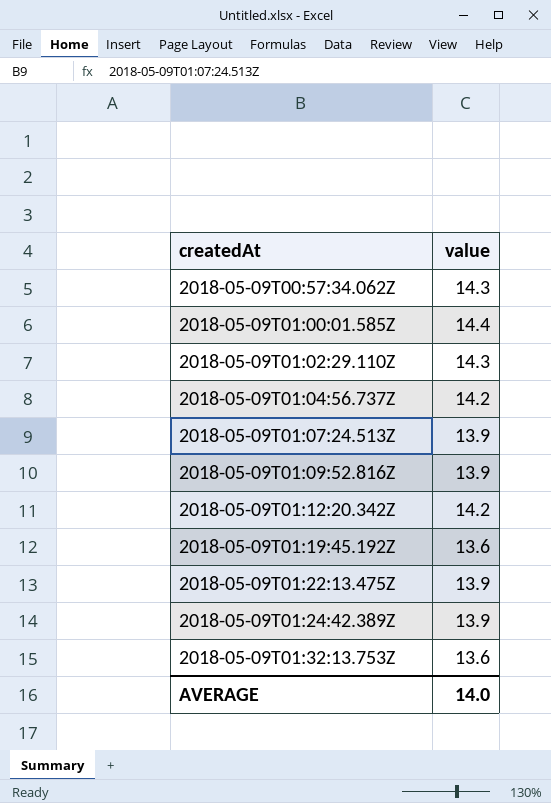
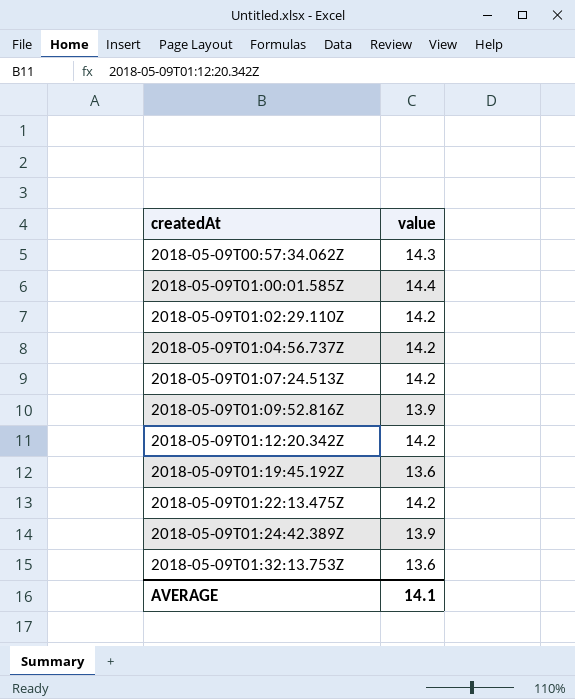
2018-05-09T01:02:29.110Z | value: 14.3 -> 14.2
2018-05-09T01:07:24.513Z | value: 13.9 -> 14.2
2018-05-09T01:22:13.475Z | value: 13.9 -> 14.2
AVERAGE | value: 14.0 -> 14.1

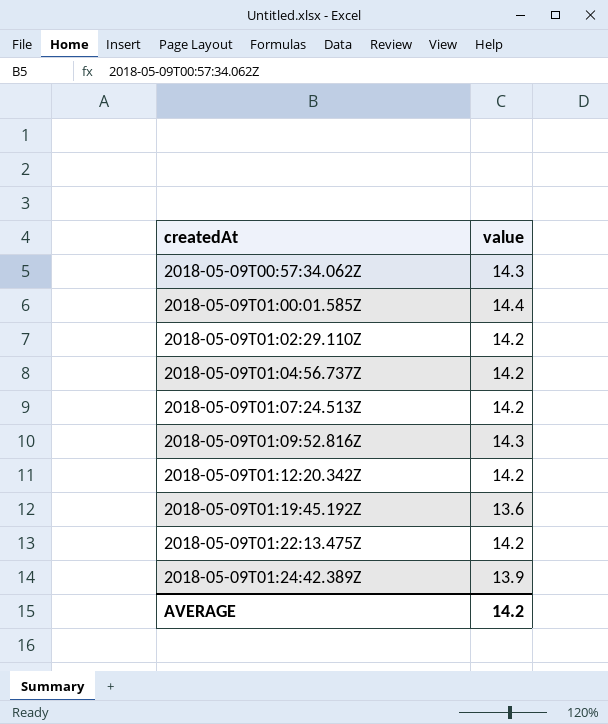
row 2018-05-09T01:32:13.753Z: 13.6 -> none
2018-05-09T01:09:52.816Z | value: 13.9 -> 14.3
AVERAGE | value: 14.1 -> 14.2

